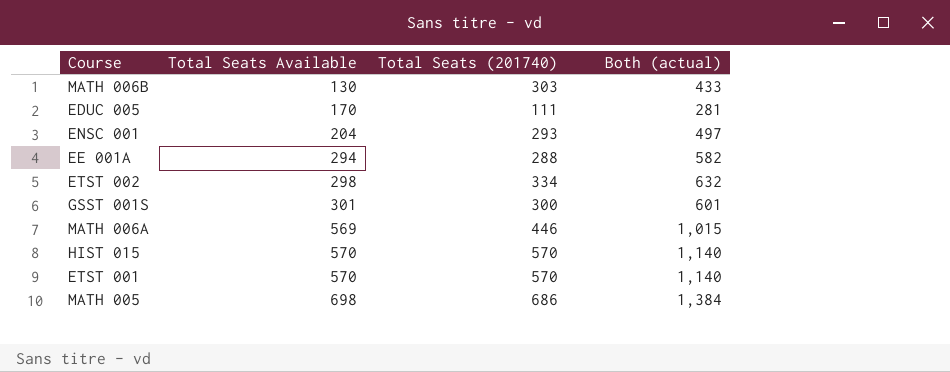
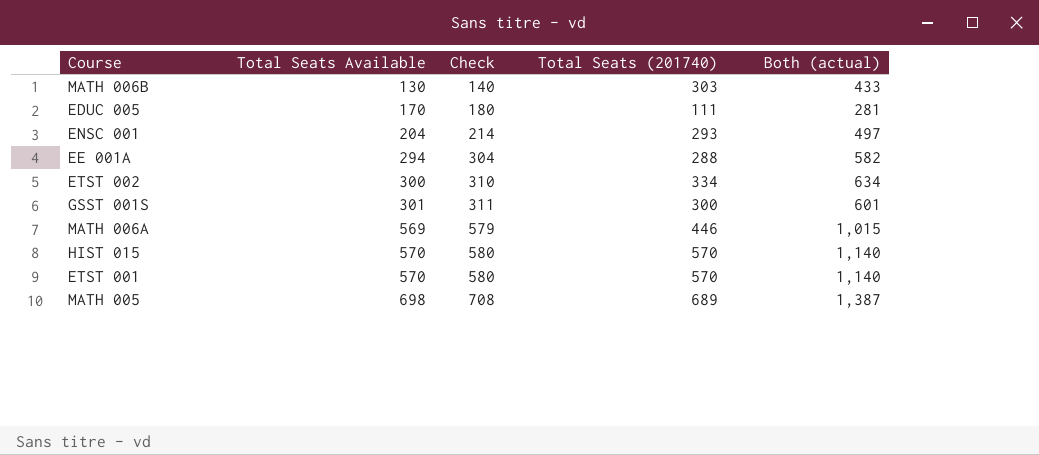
column Check | formula: none -> [Total Seats Available] + 10
ETST 002 | Total Seats Available: 298 -> 300
ETST 002 | Both (actual): 632 -> 634
MATH 005 | Total Seats (201740): 686 -> 689
MATH 005 | Both (actual): 1,384 -> 1,387

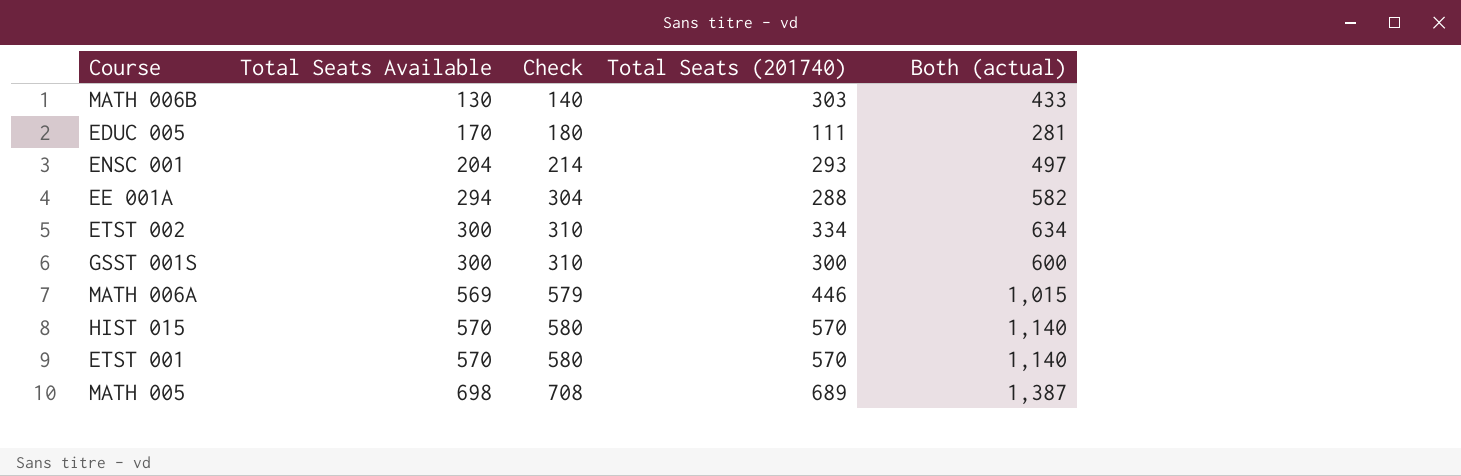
GSST 001S | Total Seats Available: 301 -> 300
GSST 001S | Check: 311 -> 310
GSST 001S | Both (actual): 601 -> 600

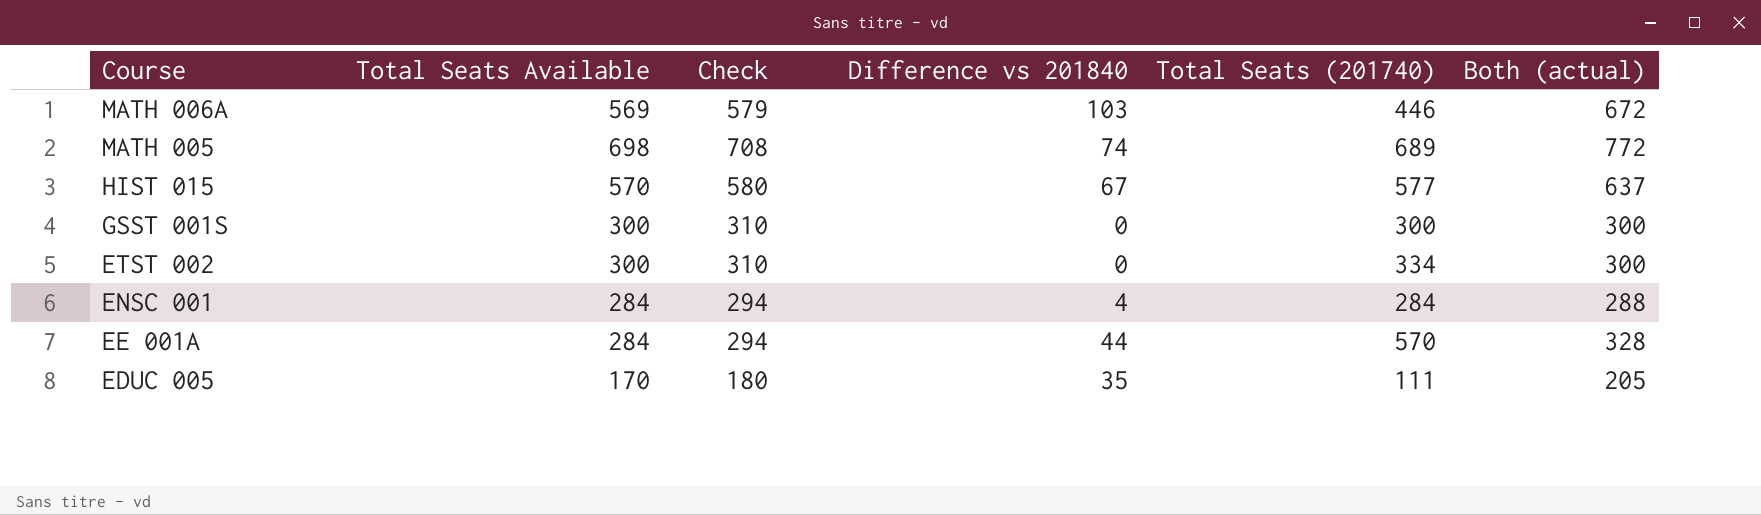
row order: Total Seats Available ascending -> Course descending
column Difference vs 201840 | position: none -> 4
column Both (actual) | formula: [Total Seats Available] + [Total Seats (201740)] -> [Total Seats Available] + [Difference vs 201840]
row MATH 006B: 130 | 140 | 303 | 433 -> none
row ETST 001: 570 | 580 | 570 | 1,140 -> none
HIST 015 | Total Seats (201740): 570 -> 577
ENSC 001 | Total Seats Available: 204 -> 284
ENSC 001 | Check: 214 -> 294
ENSC 001 | Total Seats (201740): 293 -> 284
EE 001A | Total Seats Available: 294 -> 284
EE 001A | Check: 304 -> 294
EE 001A | Total Seats (201740): 288 -> 570

